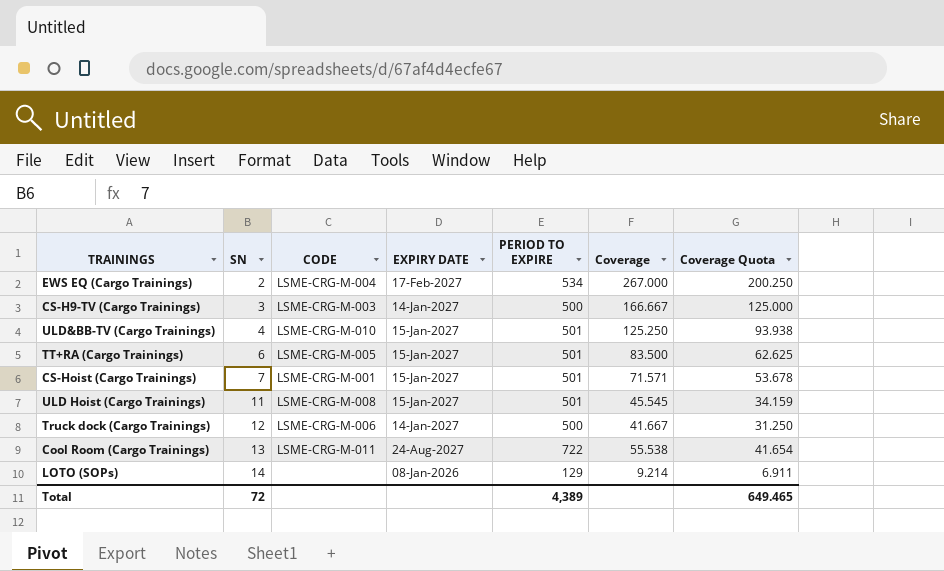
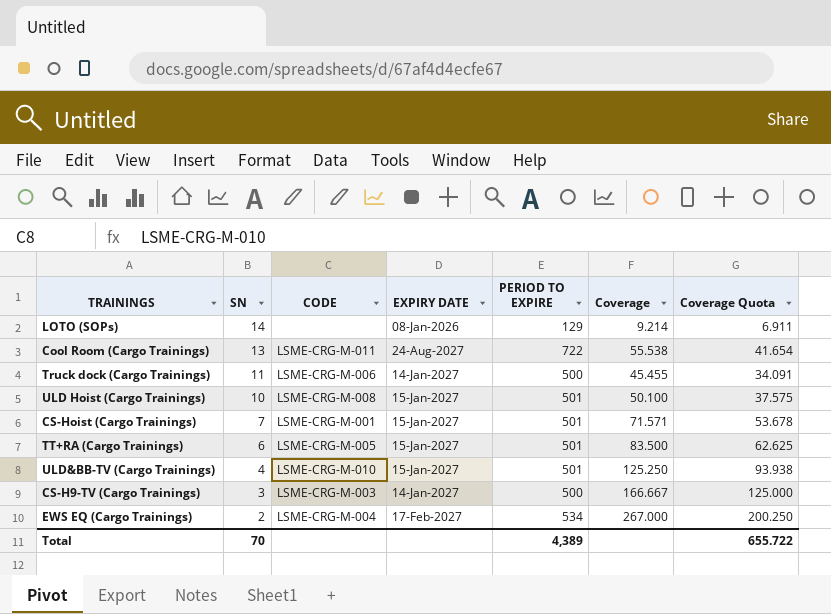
row order: SN ascending -> SN descending
Truck dock (Cargo Trainings) | SN: 12 -> 11
Truck dock (Cargo Trainings) | Coverage: 41.667 -> 45.455
Truck dock (Cargo Trainings) | Coverage Quota: 31.250 -> 34.091
ULD Hoist (Cargo Trainings) | SN: 11 -> 10
ULD Hoist (Cargo Trainings) | Coverage: 45.545 -> 50.100
ULD Hoist (Cargo Trainings) | Coverage Quota: 34.159 -> 37.575
Total | SN: 72 -> 70
Total | Coverage Quota: 649.465 -> 655.722

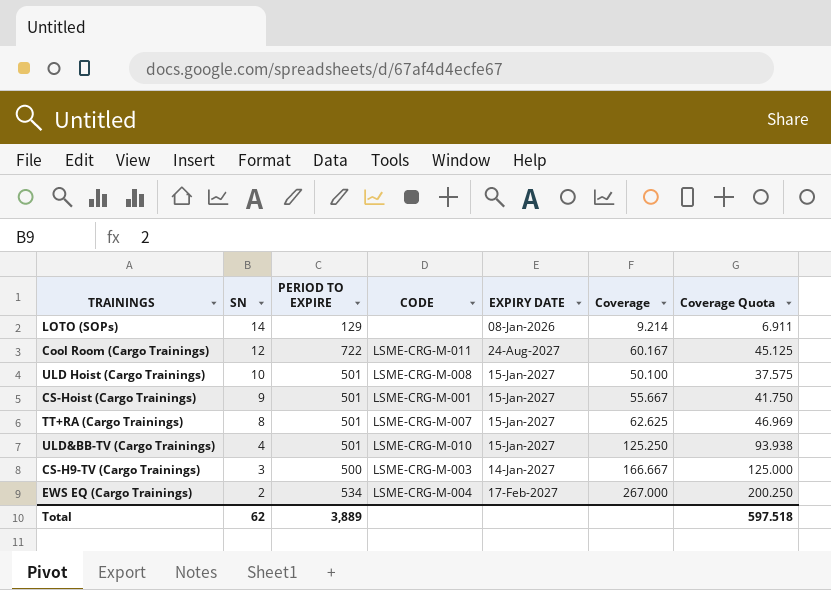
column PERIOD TO EXPIRE | position: 5 -> 3
row Truck dock (Cargo Trainings): 11 | LSME-CRG-M-006 | 14-Jan-2027 | 500 | 45.455 | 34.091 -> none
Cool Room (Cargo Trainings) | SN: 13 -> 12
Cool Room (Cargo Trainings) | Coverage: 55.538 -> 60.167
Cool Room (Cargo Trainings) | Coverage Quota: 41.654 -> 45.125
CS-Hoist (Cargo Trainings) | SN: 7 -> 9
CS-Hoist (Cargo Trainings) | Coverage: 71.571 -> 55.667
CS-Hoist (Cargo Trainings) | Coverage Quota: 53.678 -> 41.750
TT+RA (Cargo Trainings) | SN: 6 -> 8
TT+RA (Cargo Trainings) | CODE: LSME-CRG-M-005 -> LSME-CRG-M-007
TT+RA (Cargo Trainings) | Coverage: 83.500 -> 62.625
TT+RA (Cargo Trainings) | Coverage Quota: 62.625 -> 46.969
Total | SN: 70 -> 62
Total | PERIOD TO EXPIRE: 4,389 -> 3,889
Total | Coverage Quota: 655.722 -> 597.518

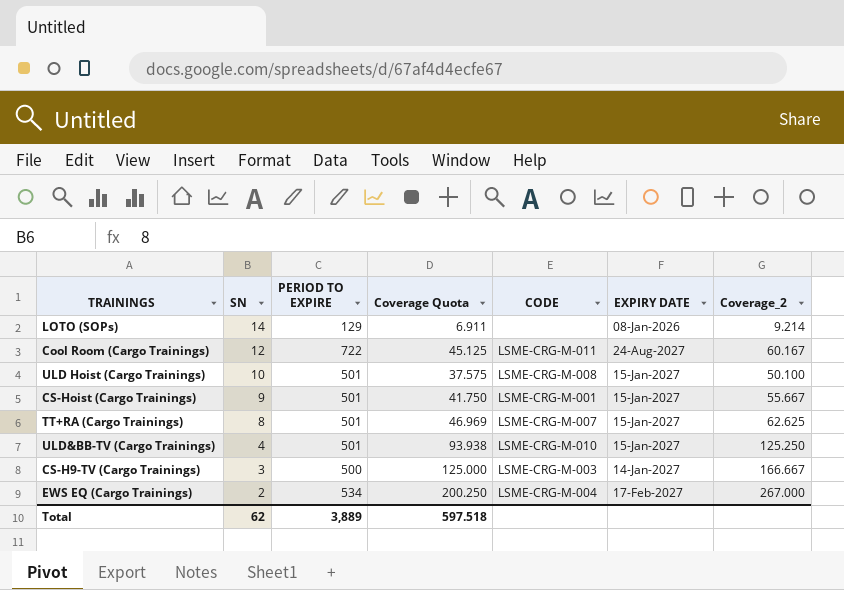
column Coverage Quota | position: 7 -> 4
column name: Coverage -> Coverage_2

